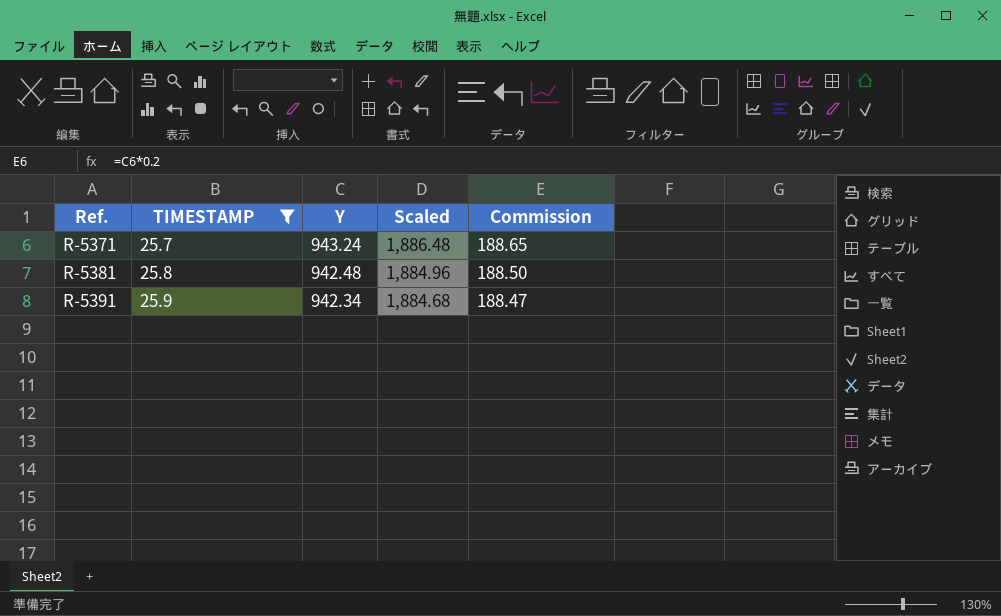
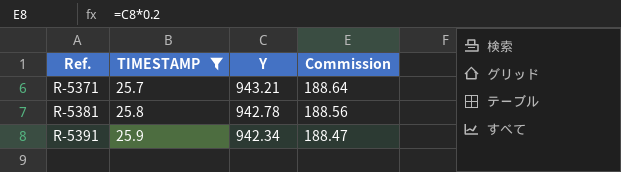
column Scaled | formula: [Y] * 2 -> none
R-5371 | Y: 943.24 -> 943.21
R-5371 | Commission: 188.65 -> 188.64
R-5381 | Y: 942.48 -> 942.78
R-5381 | Commission: 188.50 -> 188.56

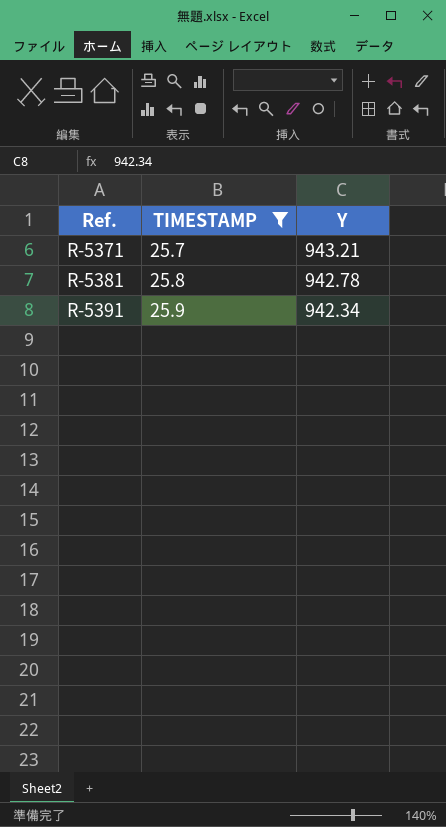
column Commission | formula: [Y] * 0.2 -> none

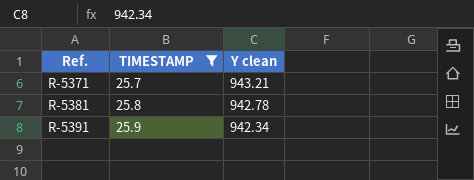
column name: Y -> Y clean

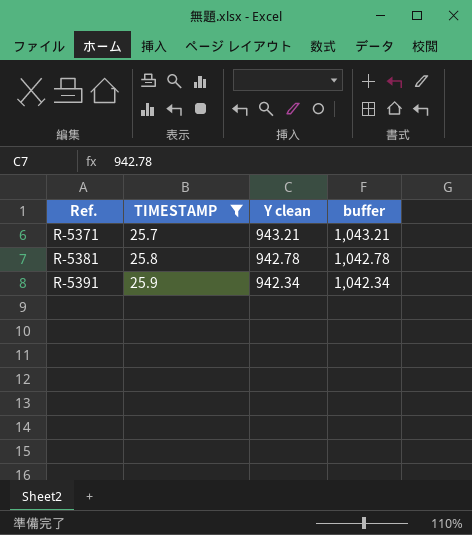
column buffer | formula: none -> [Y clean] + 100

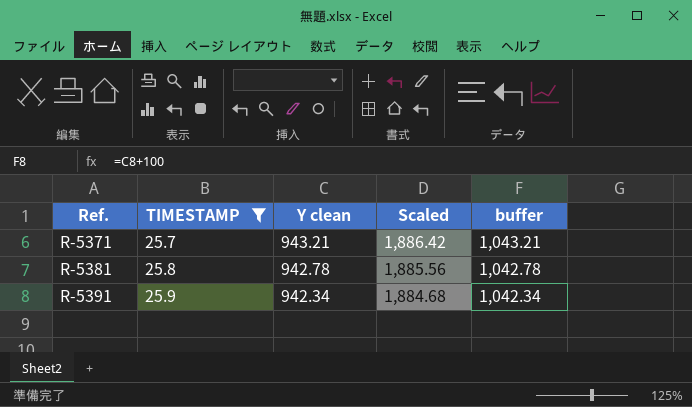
column Scaled | formula: none -> [Y clean] * 2

